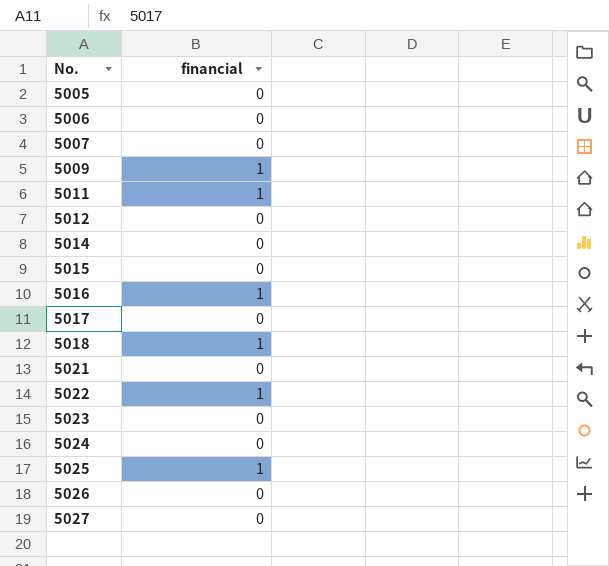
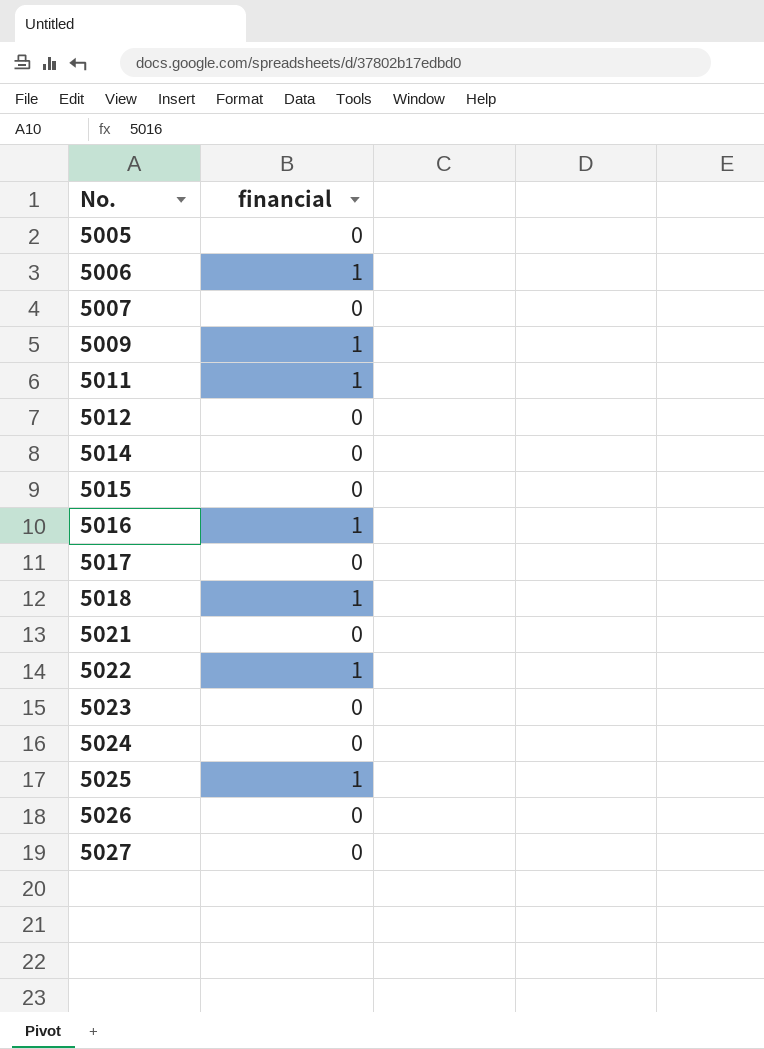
5006 | financial: 0 -> 1

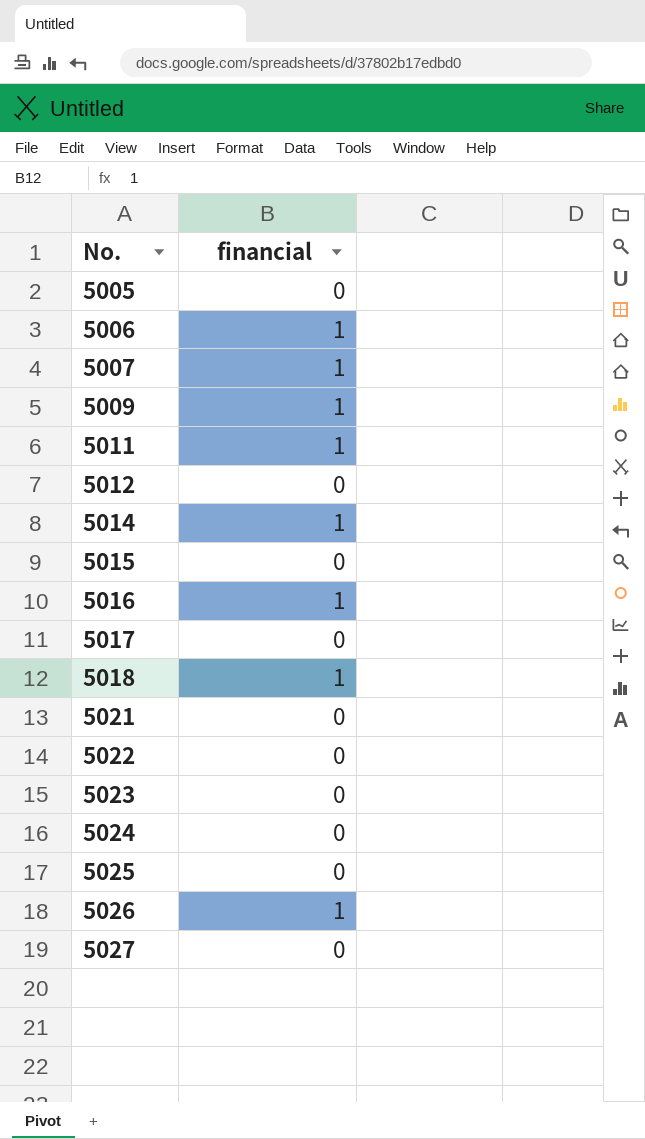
5007 | financial: 0 -> 1
5014 | financial: 0 -> 1
5022 | financial: 1 -> 0
5025 | financial: 1 -> 0
5026 | financial: 0 -> 1

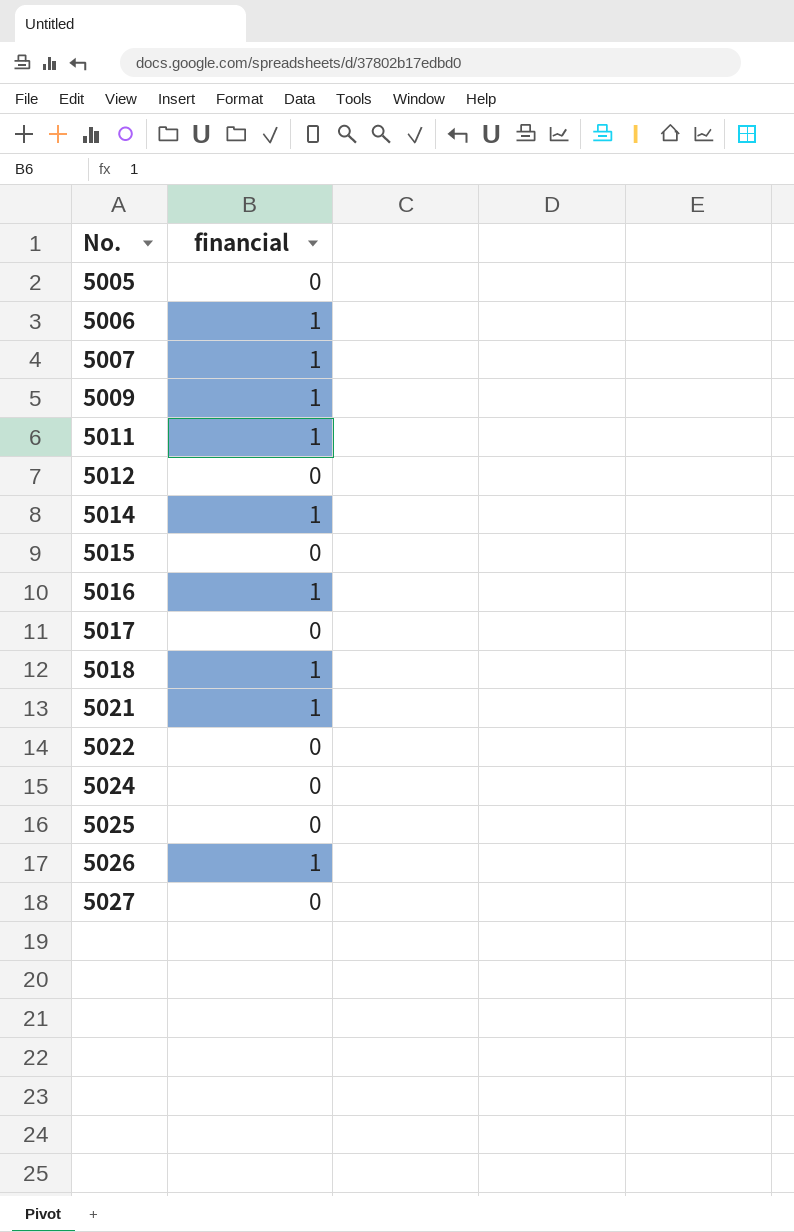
row 5023: 0 -> none
5021 | financial: 0 -> 1

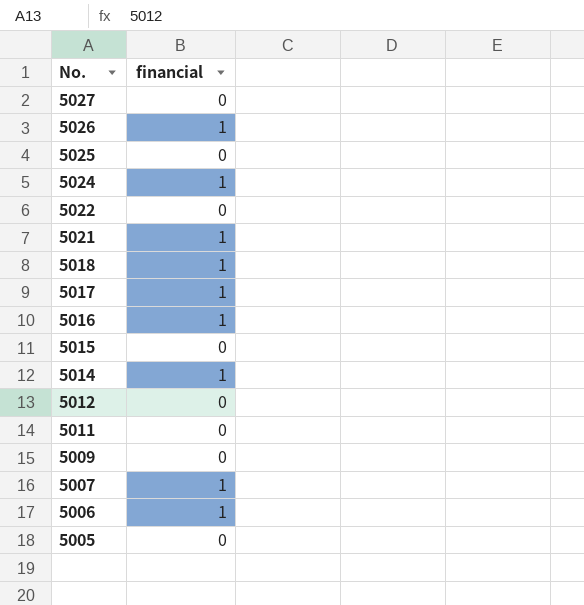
row order: No. ascending -> No. descending
5024 | financial: 0 -> 1
5017 | financial: 0 -> 1
5011 | financial: 1 -> 0
5009 | financial: 1 -> 0

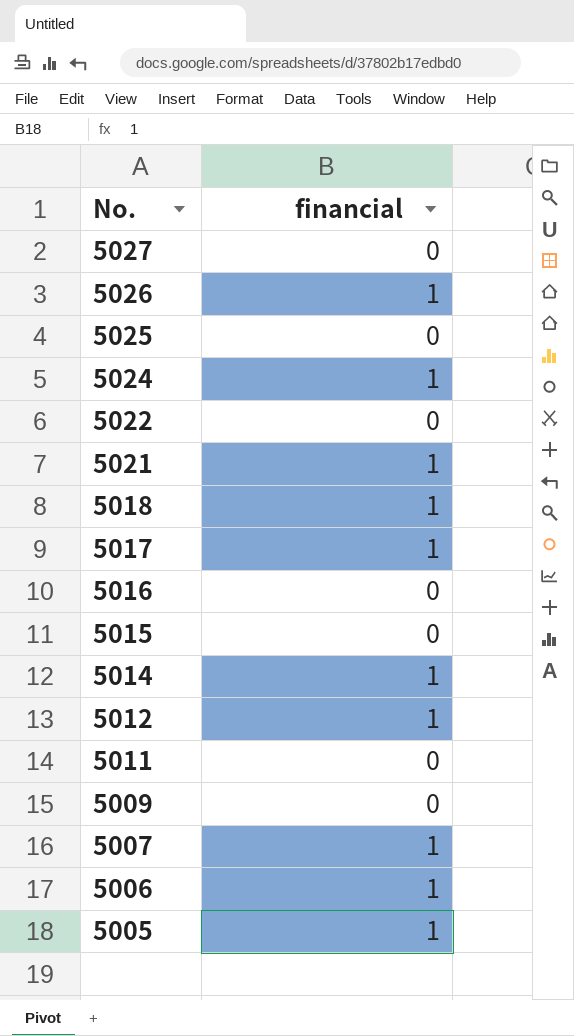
5016 | financial: 1 -> 0
5012 | financial: 0 -> 1
5005 | financial: 0 -> 1

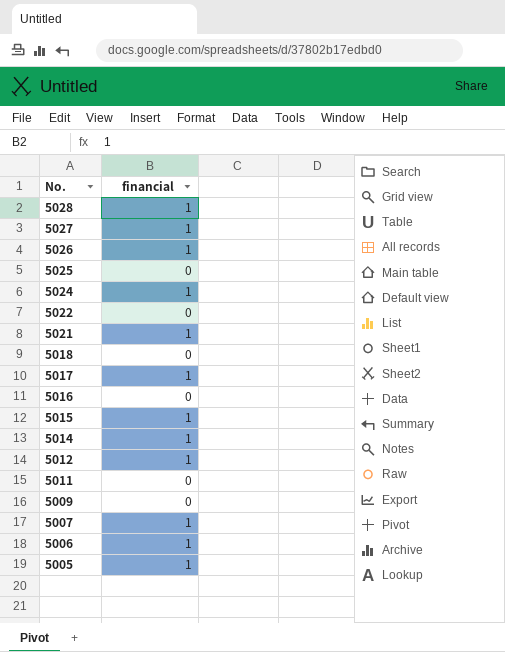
row 5028: none -> 1
5027 | financial: 0 -> 1
5018 | financial: 1 -> 0
5015 | financial: 0 -> 1

